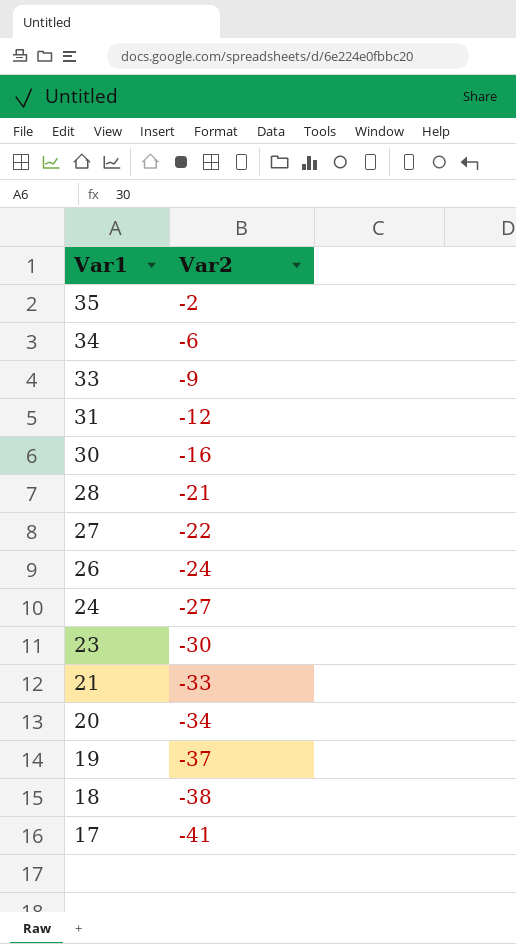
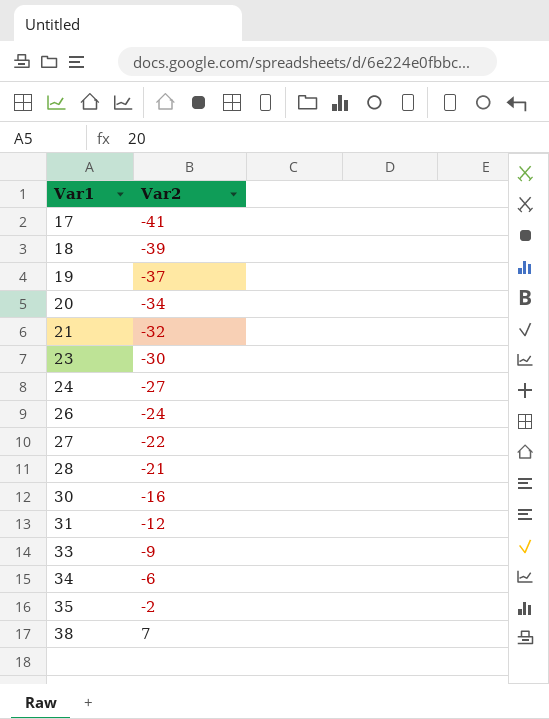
row order: Var1 descending -> Var1 ascending
18 | Var2: -38 -> -39
21 | Var2: -33 -> -32
row 38: none -> 7

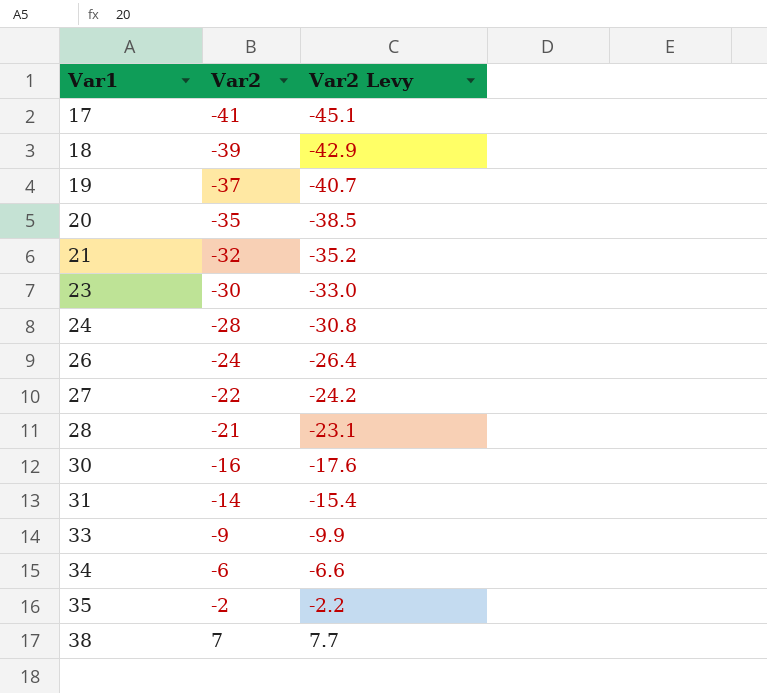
column Var2 Levy | formula: none -> [Var2] * 1.1
20 | Var2: -34 -> -35
24 | Var2: -27 -> -28
31 | Var2: -12 -> -14

